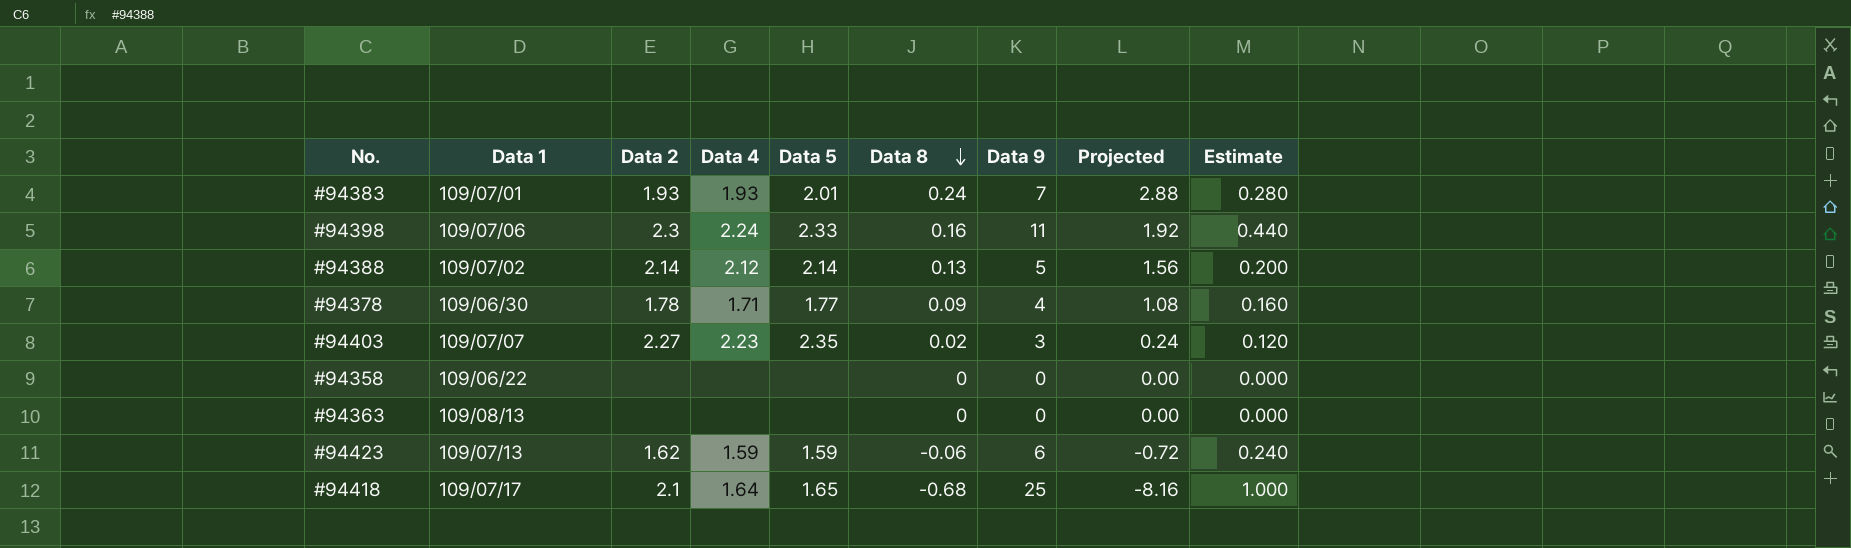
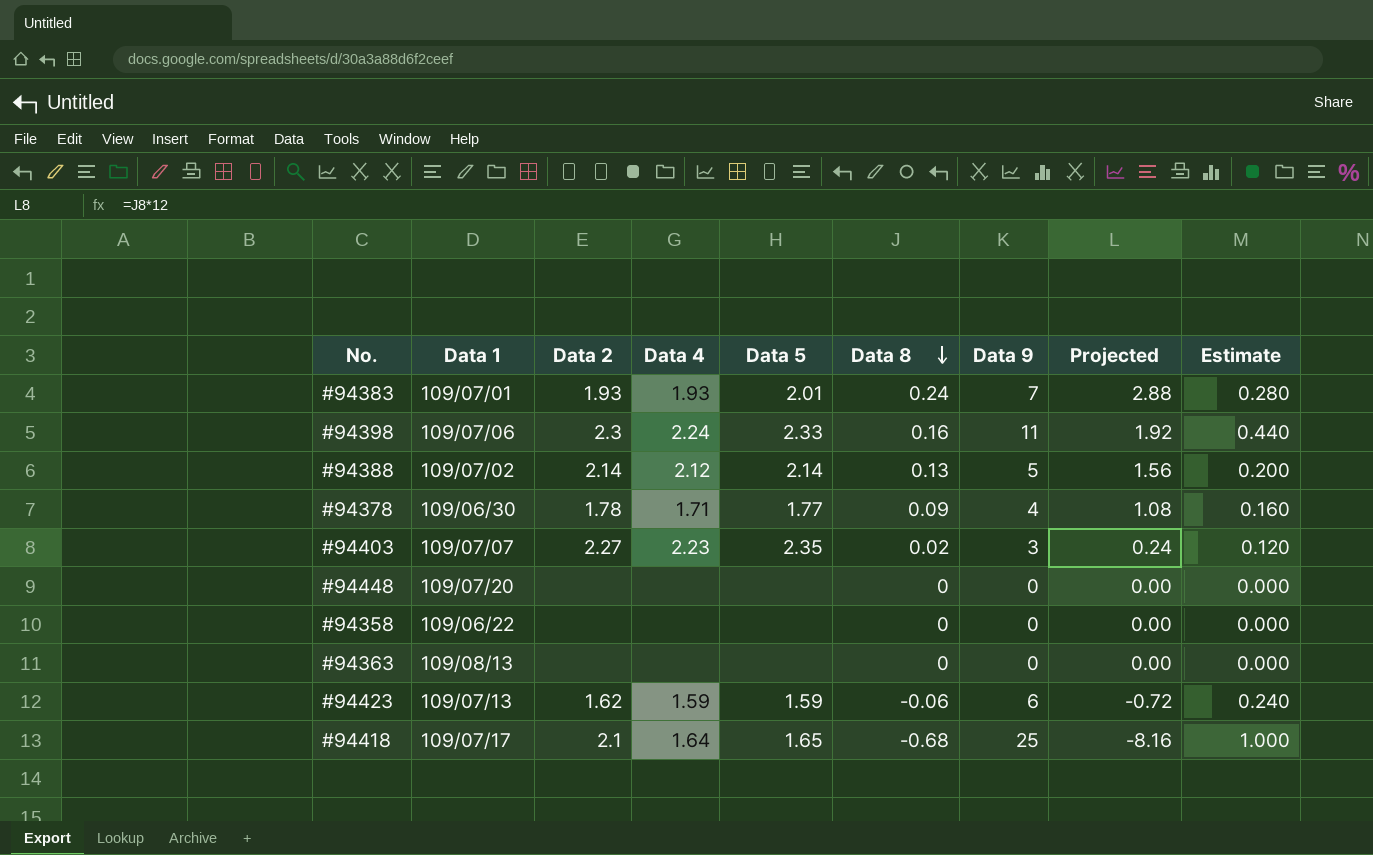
row #94448: none -> 109/07/20 | none | none | none | 0 | 0 | 0.00 | 0.000

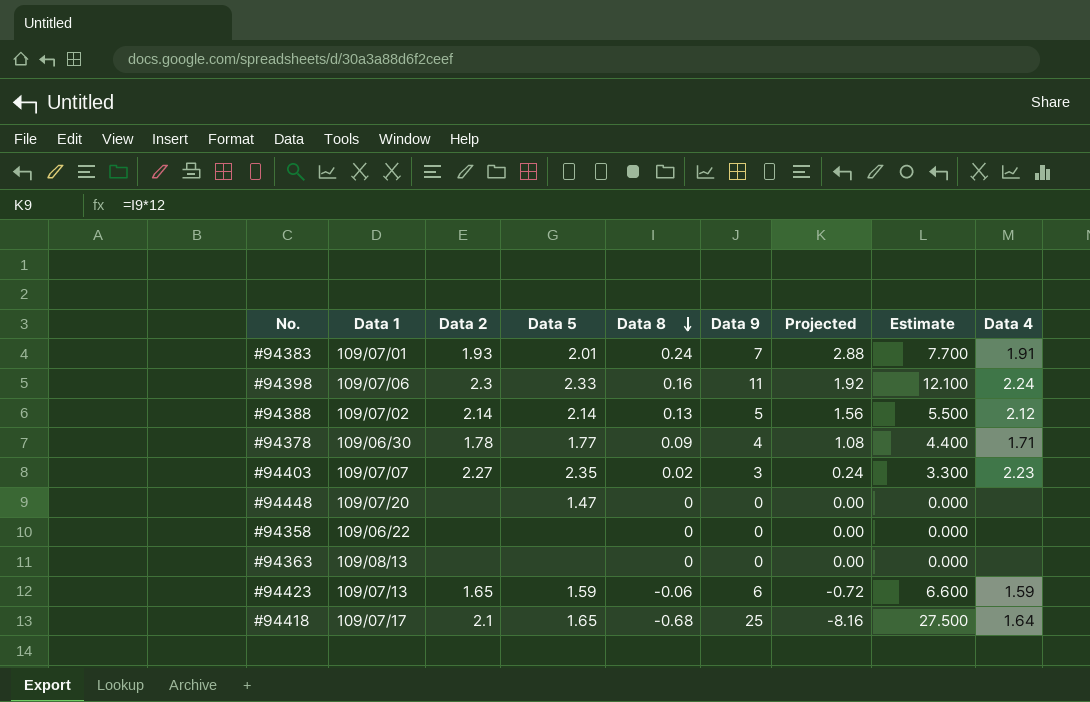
column Estimate | formula: [Data 9] * 0.04 -> [Data 9] * 1.1
column Data 4 | position: 4 -> 9
#94383 | Data 4: 1.93 -> 1.91
#94448 | Data 5: none -> 1.47
#94423 | Data 2: 1.62 -> 1.65

